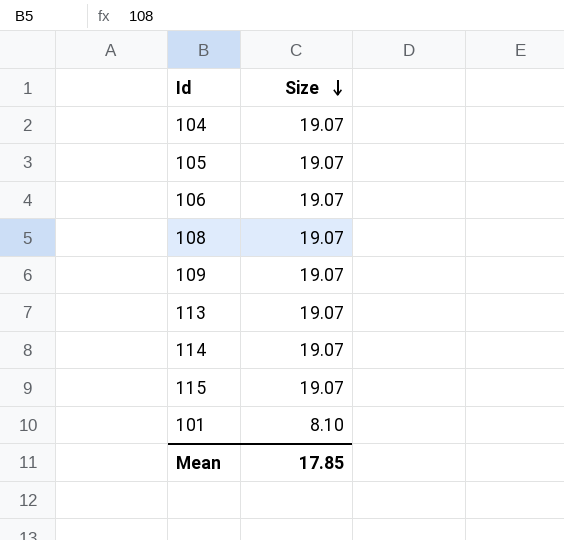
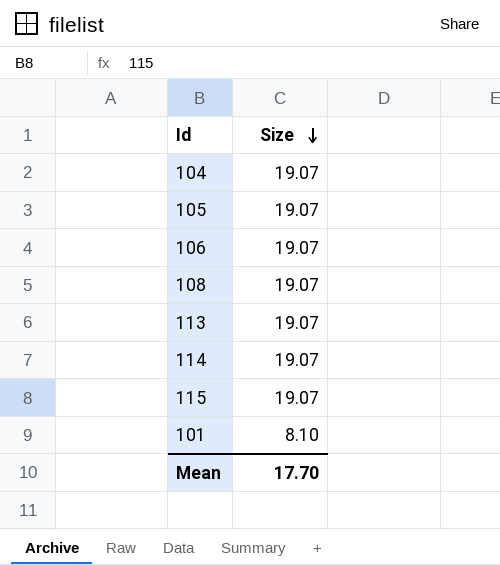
row 109: 19.07 -> none
Mean | Size: 17.85 -> 17.70

